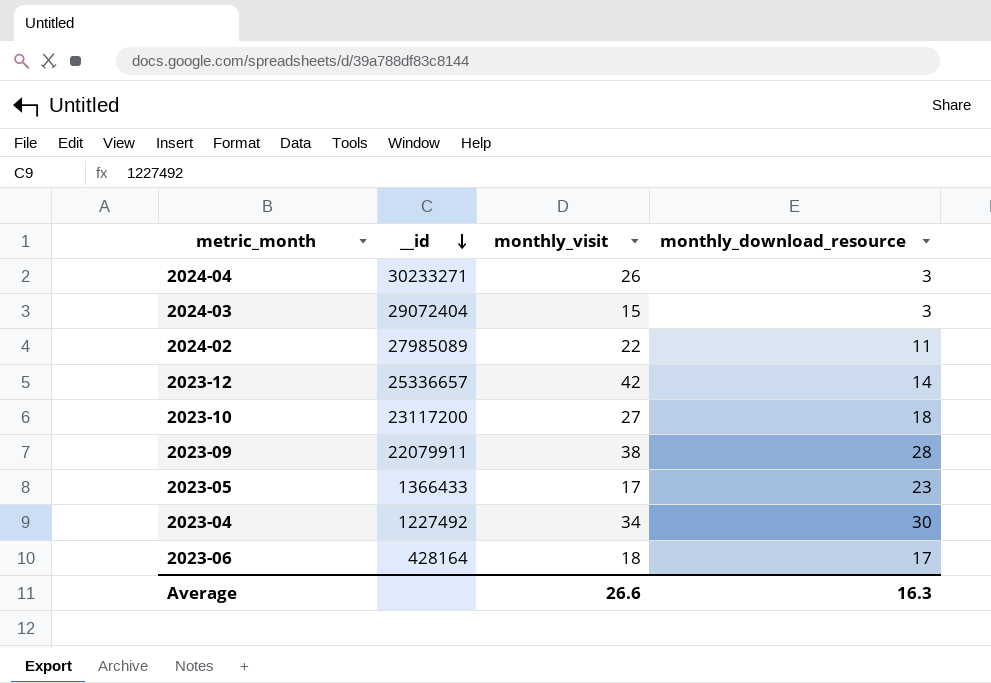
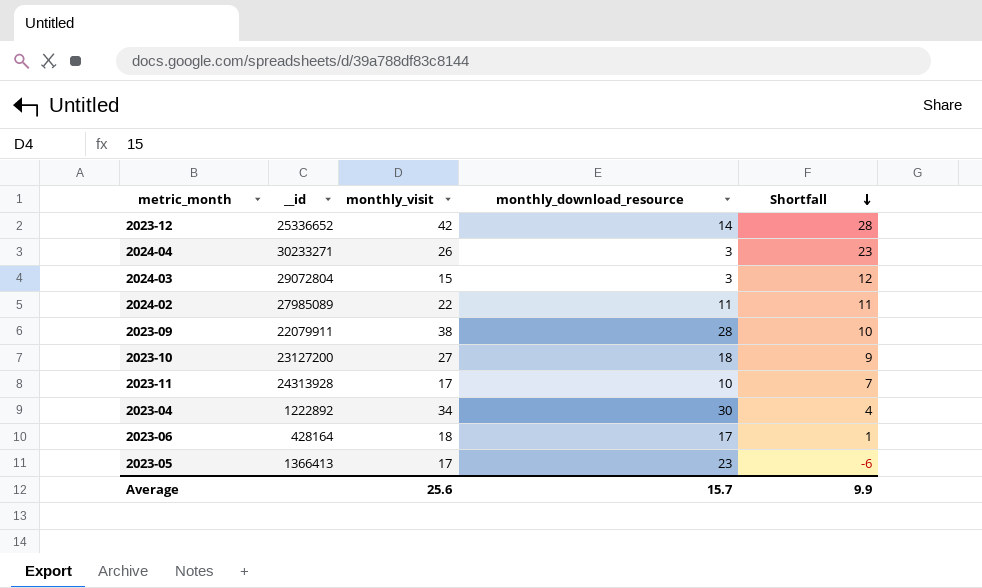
row order: __id descending -> Shortfall descending
column Shortfall | formula: none -> [monthly_visit] - [monthly_download_resource]
2023-12 | __id: 25336657 -> 25336652
2024-03 | __id: 29072404 -> 29072804
2023-10 | __id: 23117200 -> 23127200
row 2023-11: none -> 24313928 | 17 | 10 | 7
2023-04 | __id: 1227492 -> 1222892
2023-05 | __id: 1366433 -> 1366413
Average | monthly_visit: 26.6 -> 25.6
Average | monthly_download_resource: 16.3 -> 15.7

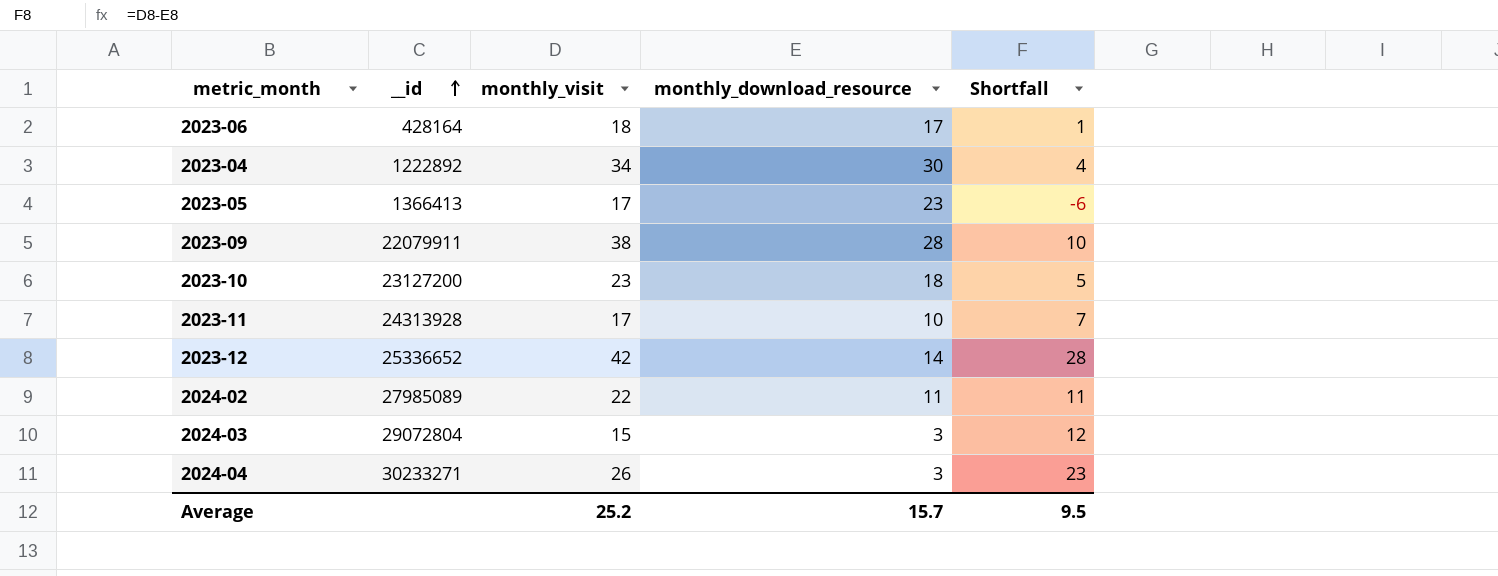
row order: Shortfall descending -> __id ascending
2023-10 | monthly_visit: 27 -> 23
2023-10 | Shortfall: 9 -> 5
Average | monthly_visit: 25.6 -> 25.2
Average | Shortfall: 9.9 -> 9.5

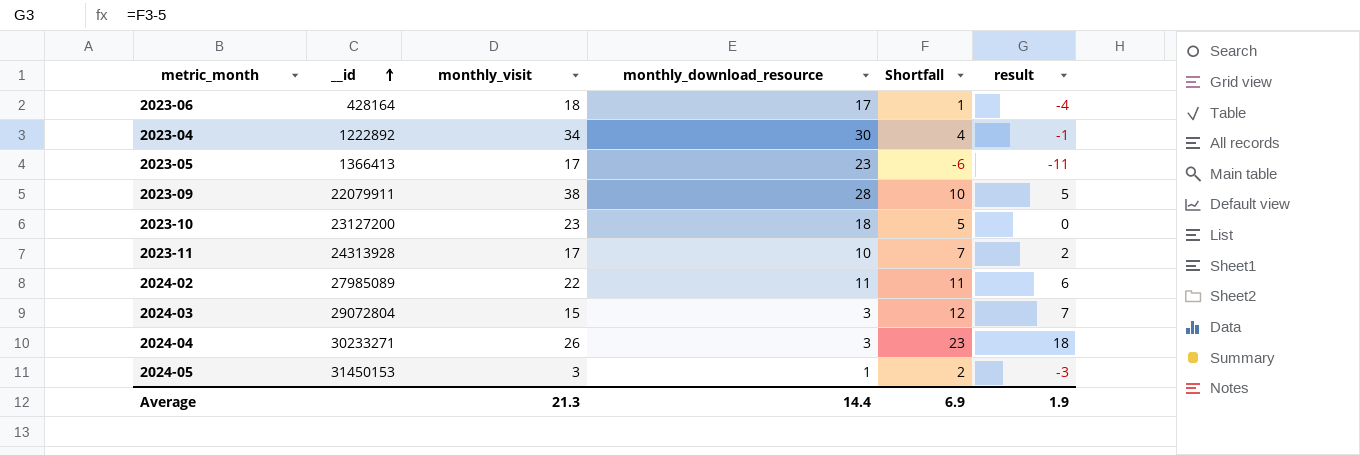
column result | formula: none -> [Shortfall] - 5
row 2023-12: 25336652 | 42 | 14 | 28 -> none
row 2024-05: none -> 31450153 | 3 | 1 | 2 | -3
Average | monthly_visit: 25.2 -> 21.3
Average | monthly_download_resource: 15.7 -> 14.4
Average | Shortfall: 9.5 -> 6.9

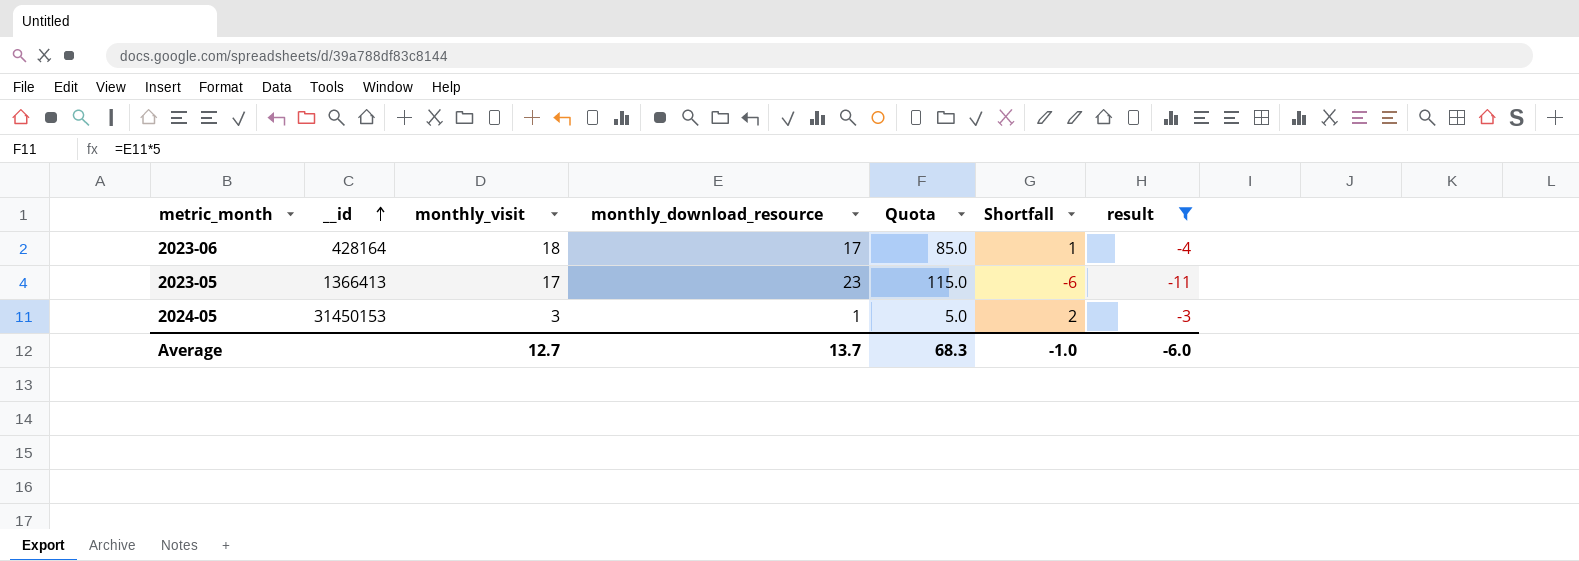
filter: none -> result <= -3
column Quota | formula: none -> [monthly_download_resource] * 5
Average | monthly_visit: 21.3 -> 12.7
Average | monthly_download_resource: 14.4 -> 13.7
Average | Shortfall: 6.9 -> -1.0
Average | result: 1.9 -> -6.0

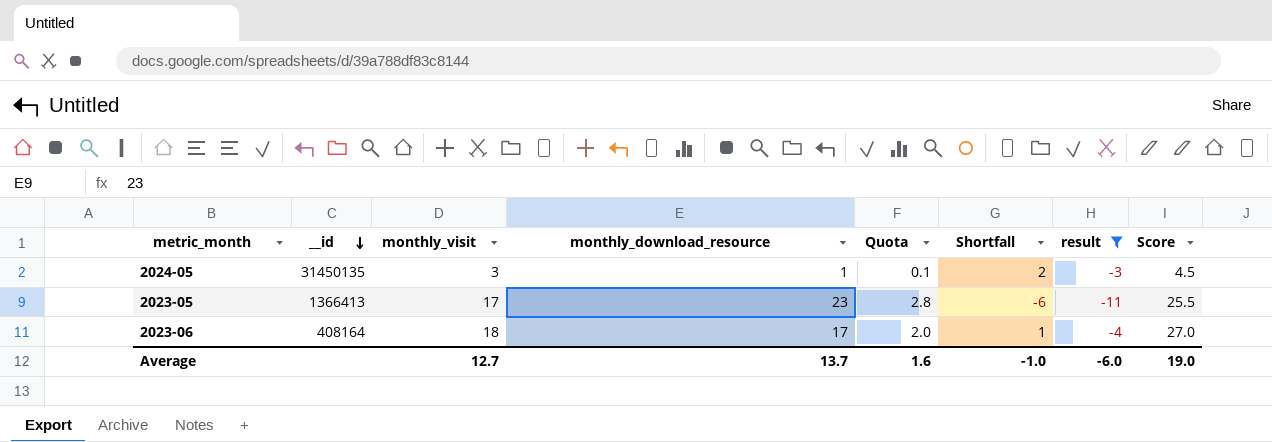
row order: __id ascending -> __id descending
column Quota | formula: [monthly_download_resource] * 5 -> [monthly_download_resource] * 0.12
column Score | formula: none -> [monthly_visit] * 1.5
2024-05 | __id: 31450153 -> 31450135
2023-06 | __id: 428164 -> 408164
Average | Quota: 68.3 -> 1.6

